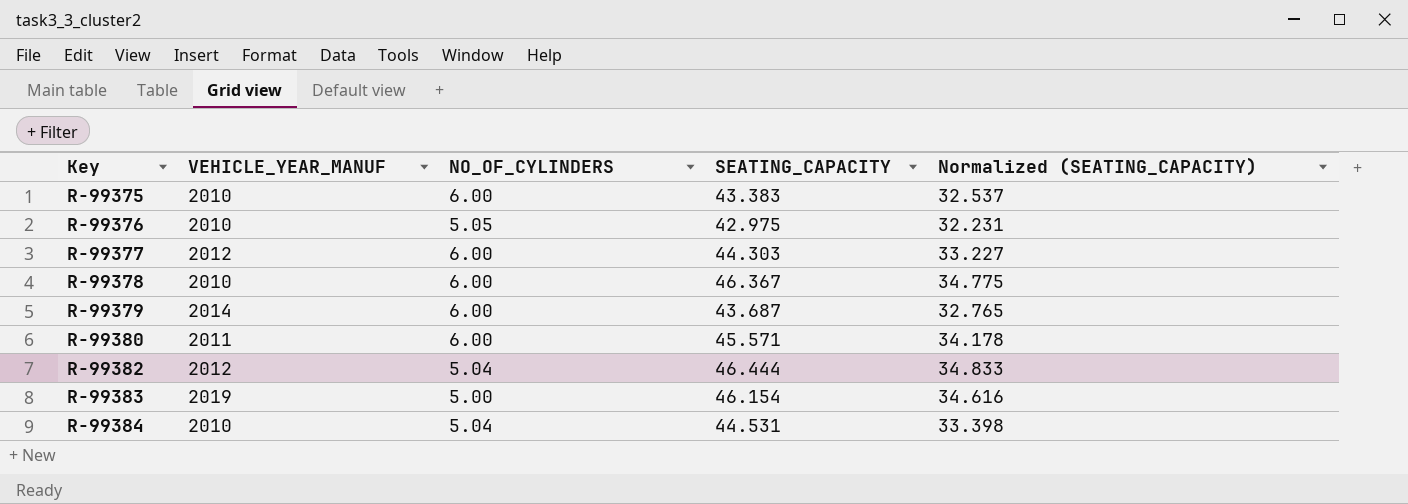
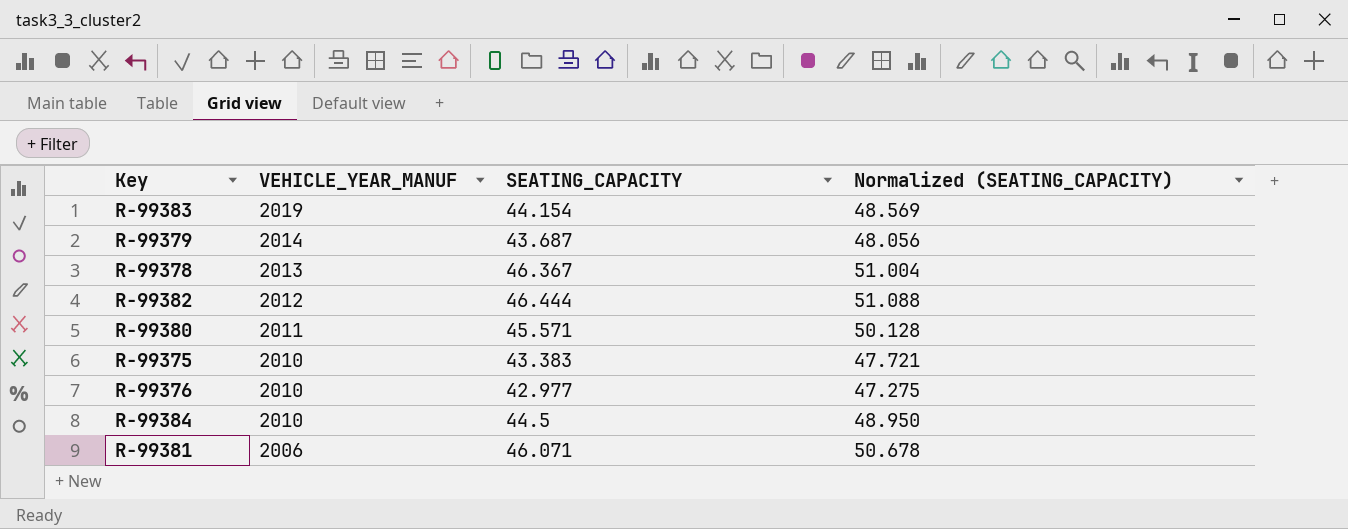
row order: Key ascending -> VEHICLE_YEAR_MANUF descending
column NO_OF_CYLINDERS | position: 3 -> none
column Normalized (SEATING_CAPACITY) | formula: [SEATING_CAPACITY] * 0.75 -> [SEATING_CAPACITY] * 1.1
row R-99377: 2012 | 6.00 | 44.303 | 33.227 -> none
R-99383 | SEATING_CAPACITY: 46.154 -> 44.154
R-99378 | VEHICLE_YEAR_MANUF: 2010 -> 2013
R-99376 | SEATING_CAPACITY: 42.975 -> 42.977
R-99384 | SEATING_CAPACITY: 44.531 -> 44.5
row R-99381: none -> 2006 | 46.071 | 50.678

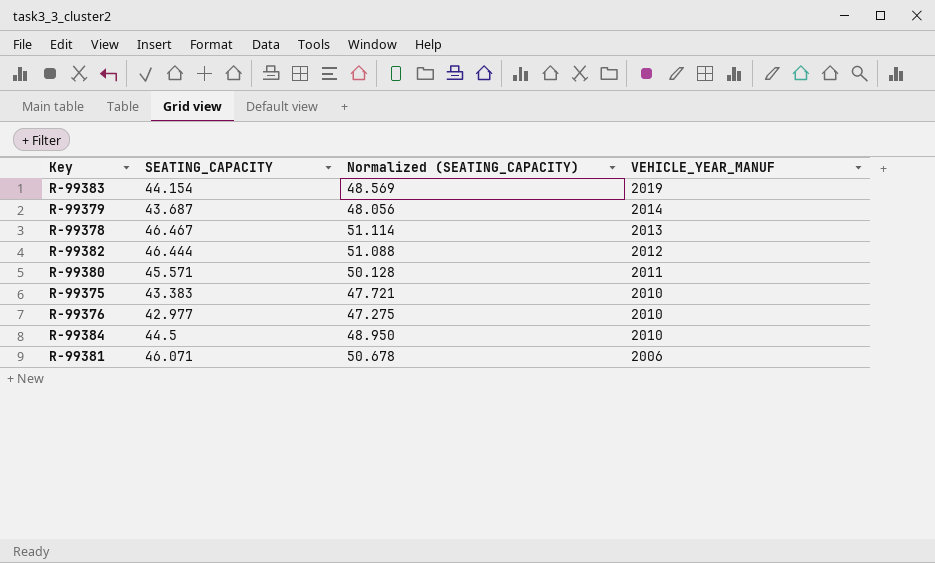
column VEHICLE_YEAR_MANUF | position: 2 -> 4
R-99378 | SEATING_CAPACITY: 46.367 -> 46.467
R-99378 | Normalized (SEATING_CAPACITY): 51.004 -> 51.114

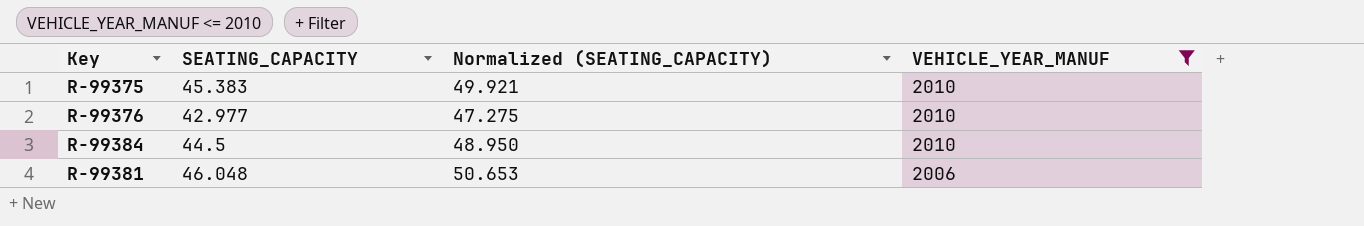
filter: none -> VEHICLE_YEAR_MANUF <= 2010
R-99375 | SEATING_CAPACITY: 43.383 -> 45.383
R-99375 | Normalized (SEATING_CAPACITY): 47.721 -> 49.921
R-99381 | SEATING_CAPACITY: 46.071 -> 46.048
R-99381 | Normalized (SEATING_CAPACITY): 50.678 -> 50.653

